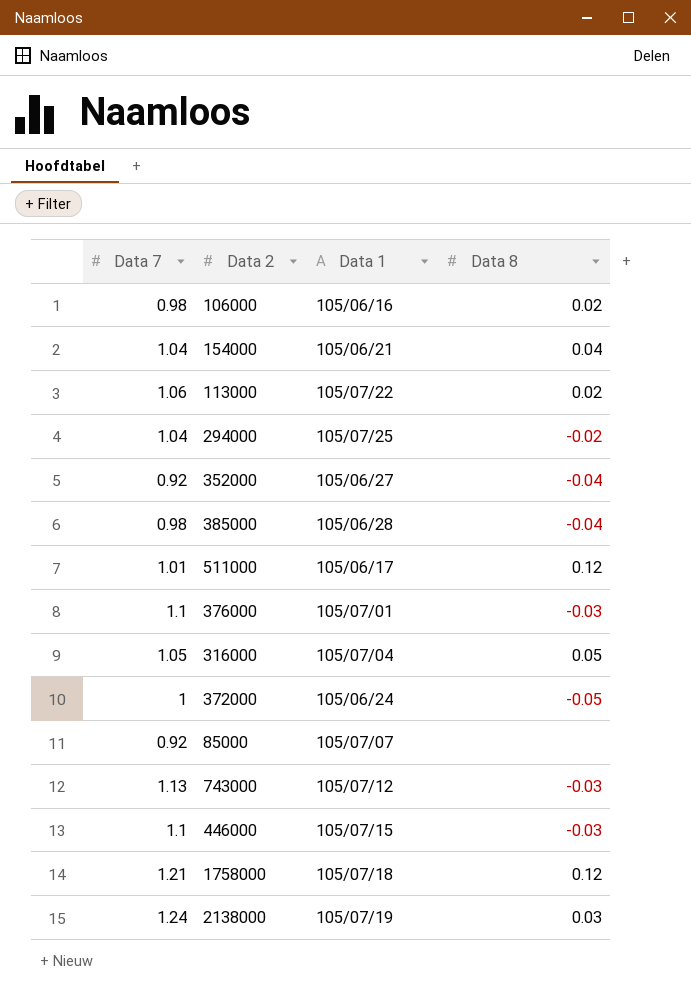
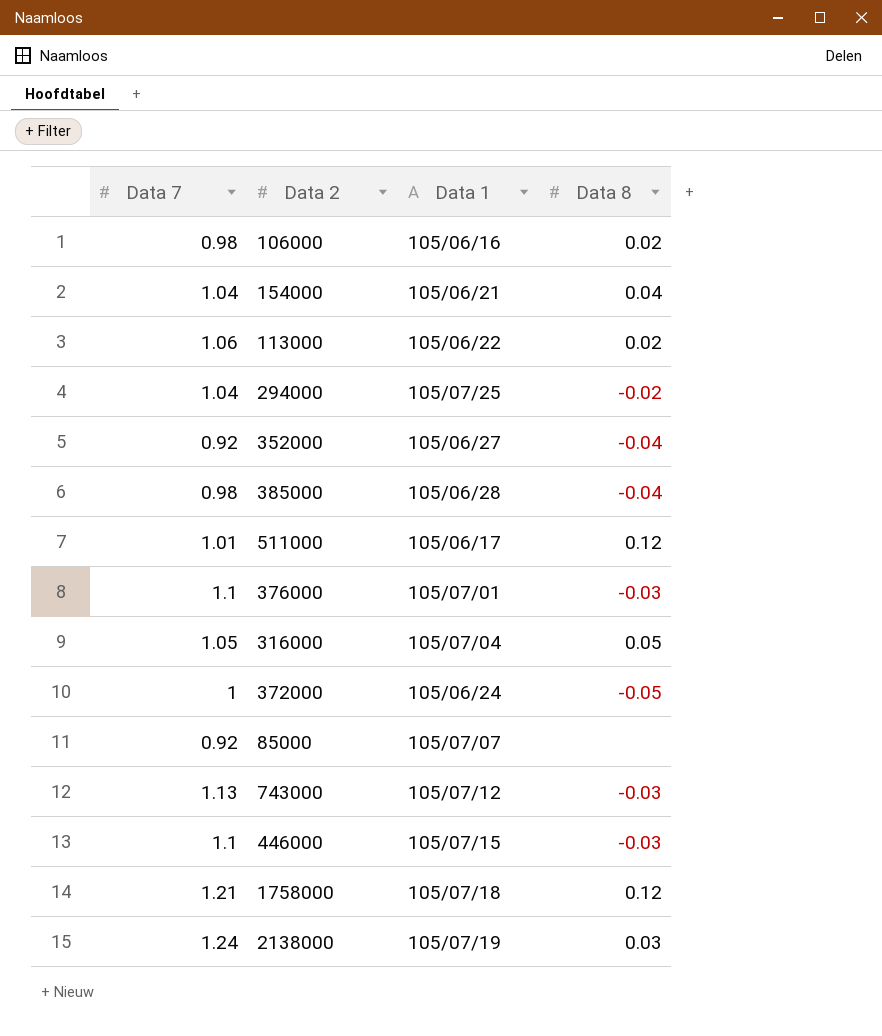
113000 | Data 1: 105/07/22 -> 105/06/22

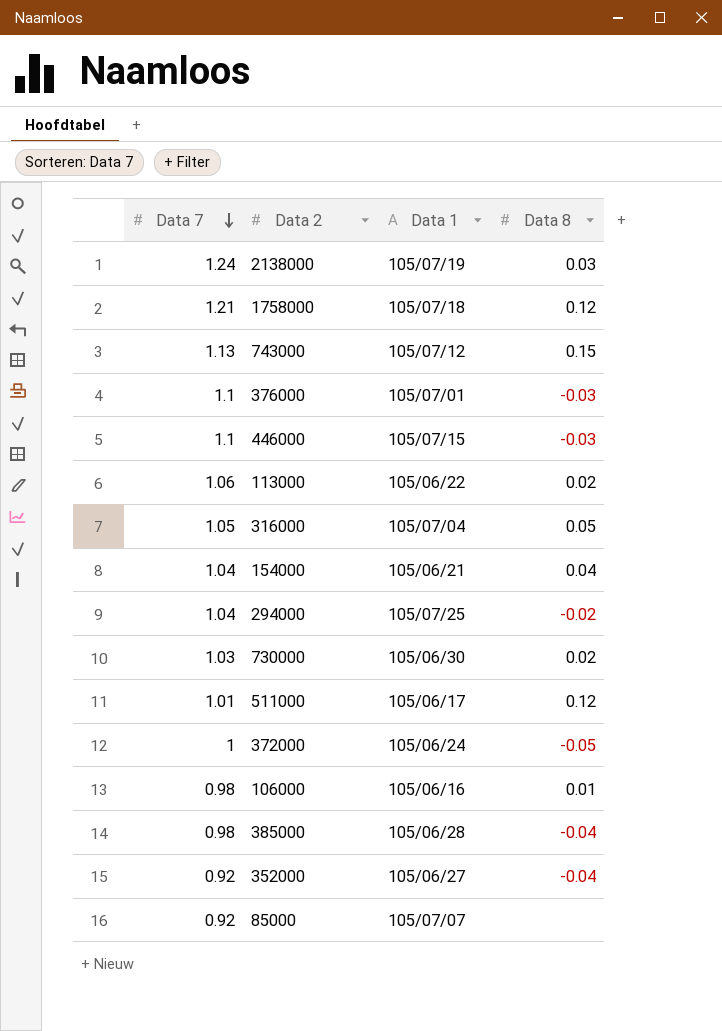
row order: none -> Data 7 descending
743000 | Data 8: -0.03 -> 0.15
row 730000: none -> 1.03 | 105/06/30 | 0.02
106000 | Data 8: 0.02 -> 0.01

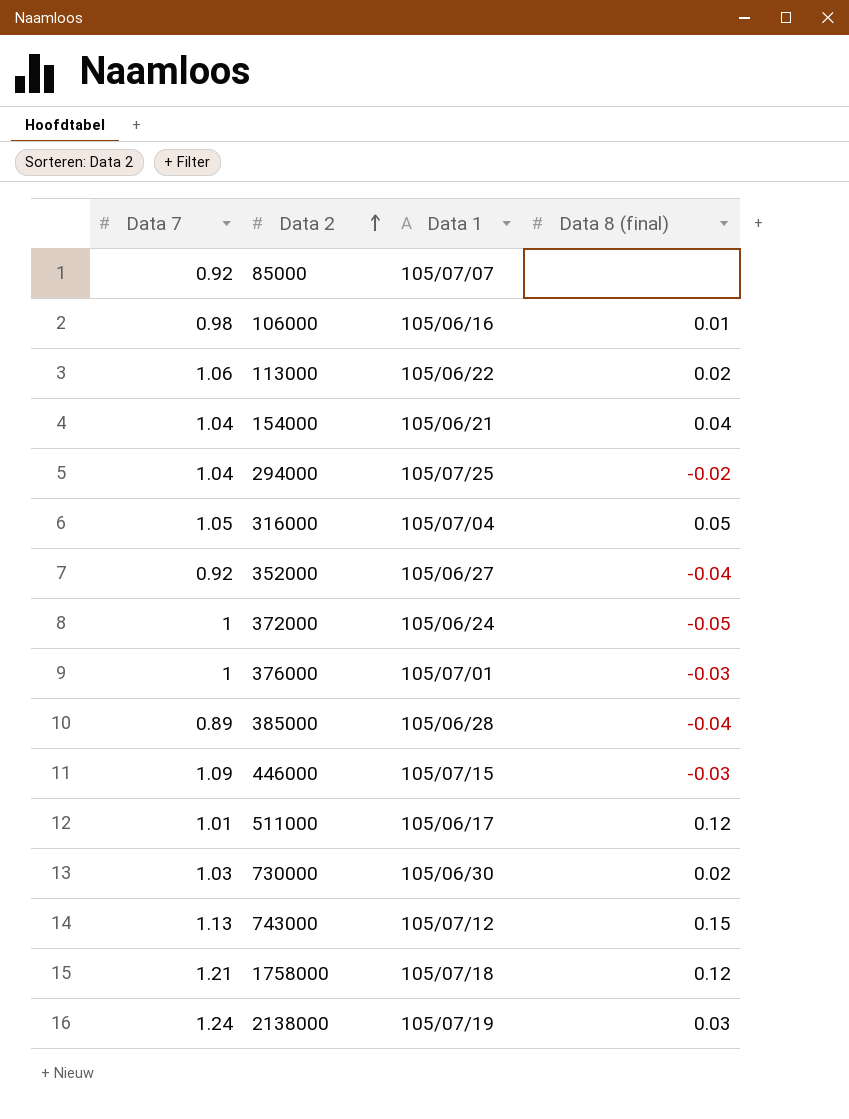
row order: Data 7 descending -> Data 2 ascending
column name: Data 8 -> Data 8 (final)
376000 | Data 7: 1.1 -> 1
385000 | Data 7: 0.98 -> 0.89
446000 | Data 7: 1.1 -> 1.09

